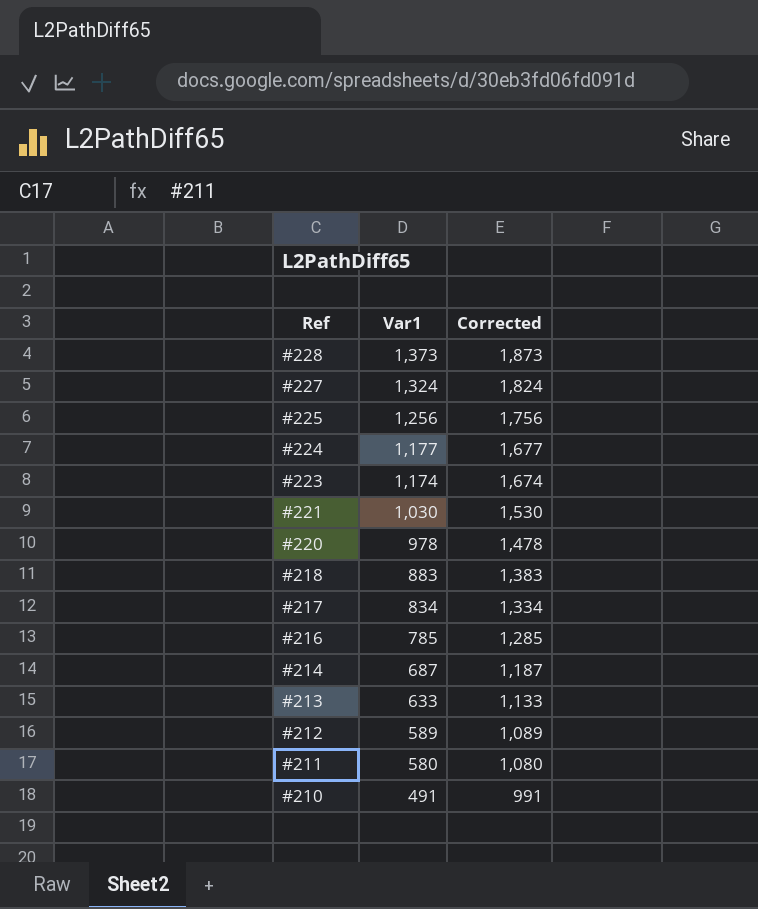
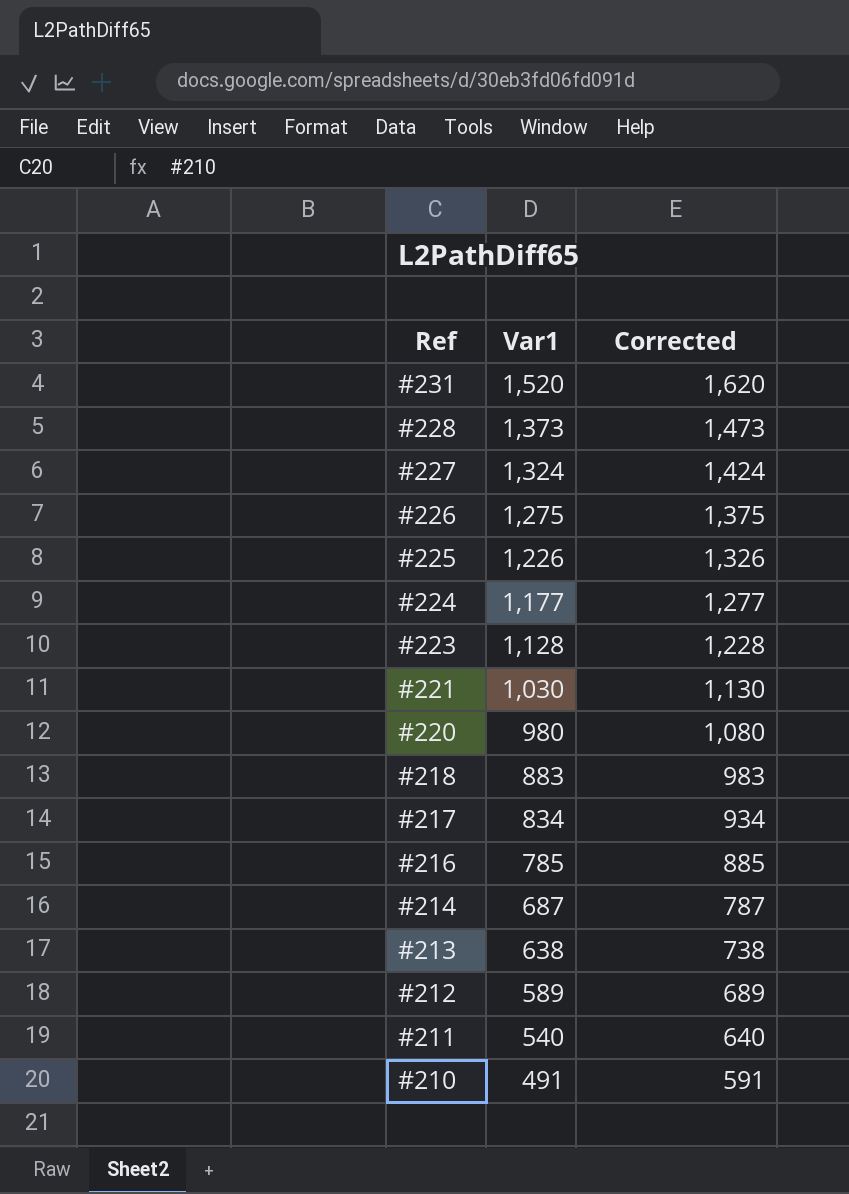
column Corrected | formula: [Var1] + 500 -> [Var1] + 100
row #231: none -> 1,520 | 1,620
row #226: none -> 1,275 | 1,375
#225 | Var1: 1,256 -> 1,226
#223 | Var1: 1,174 -> 1,128
#220 | Var1: 978 -> 980
#213 | Var1: 633 -> 638
#211 | Var1: 580 -> 540

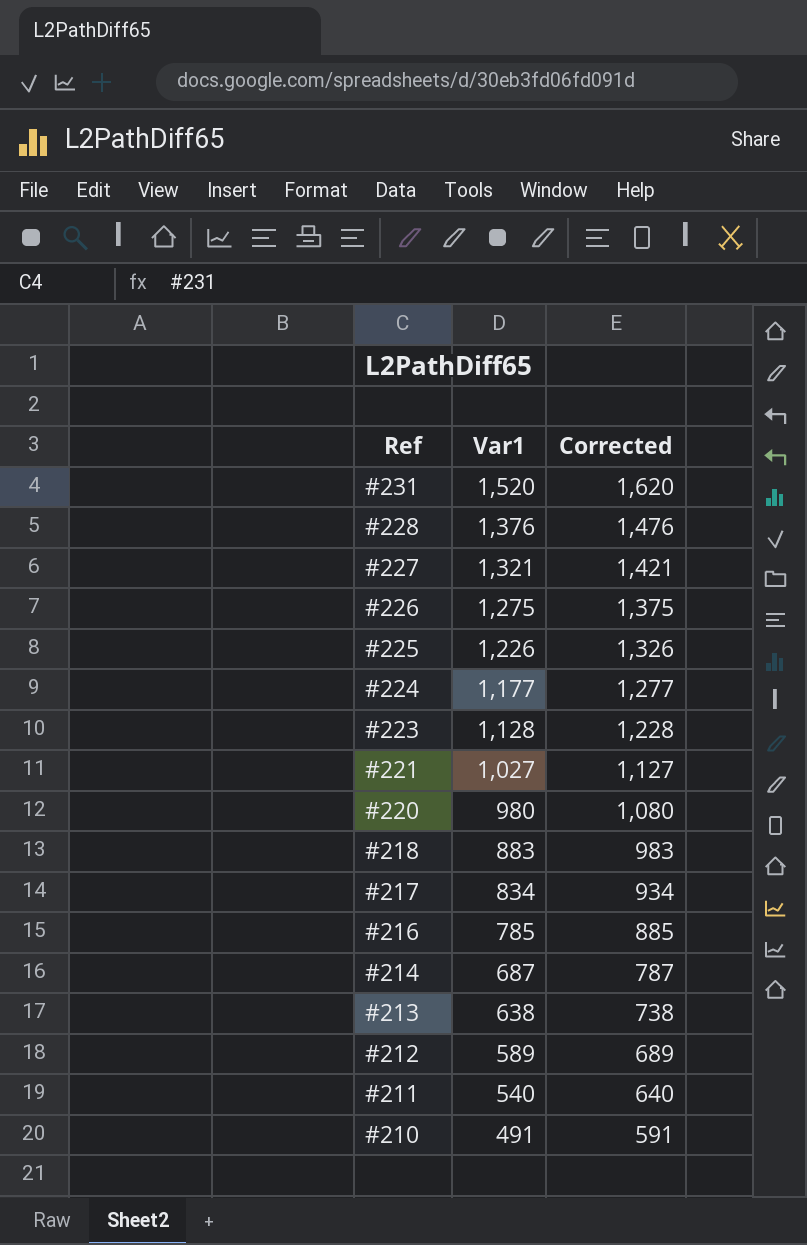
#228 | Var1: 1,373 -> 1,376
#228 | Corrected: 1,473 -> 1,476
#227 | Var1: 1,324 -> 1,321
#227 | Corrected: 1,424 -> 1,421
#221 | Var1: 1,030 -> 1,027
#221 | Corrected: 1,130 -> 1,127

